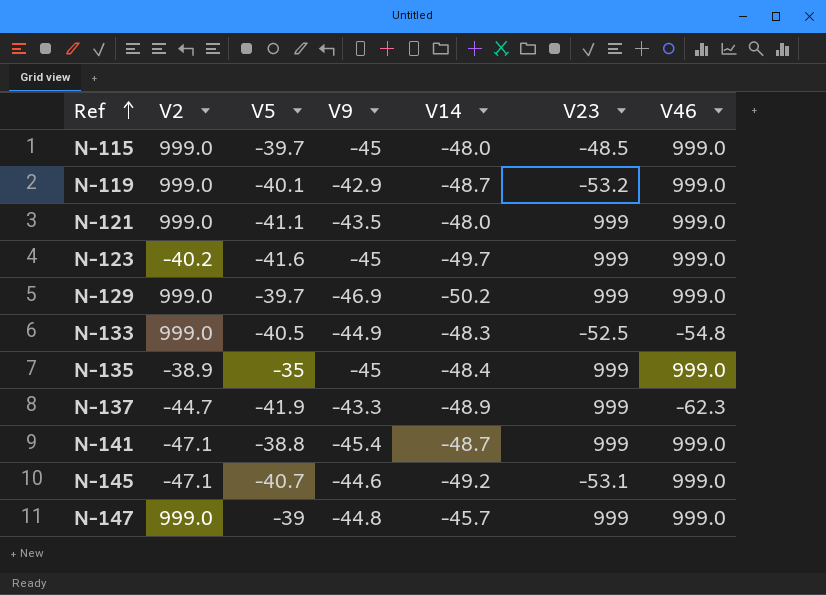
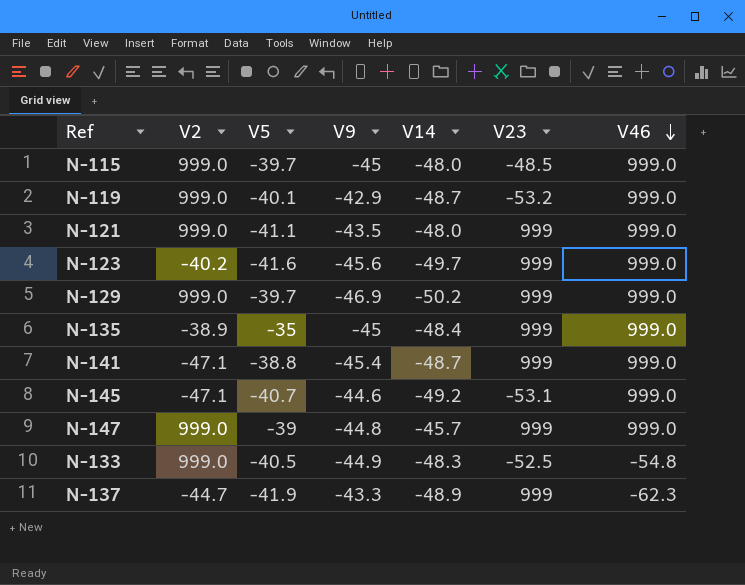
row order: Ref ascending -> V46 descending
N-123 | V9: -45 -> -45.6

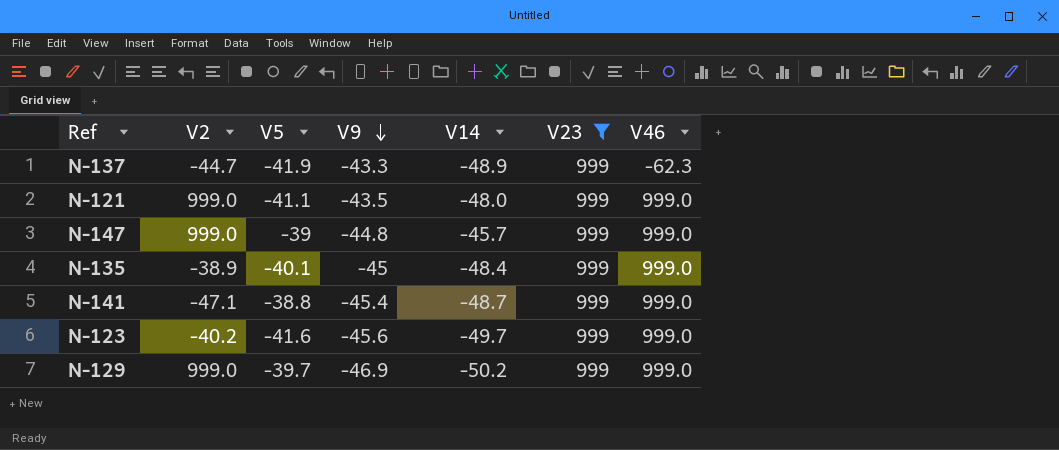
filter: none -> V23 = 999
row order: V46 descending -> V9 descending
N-135 | V5: -35 -> -40.1

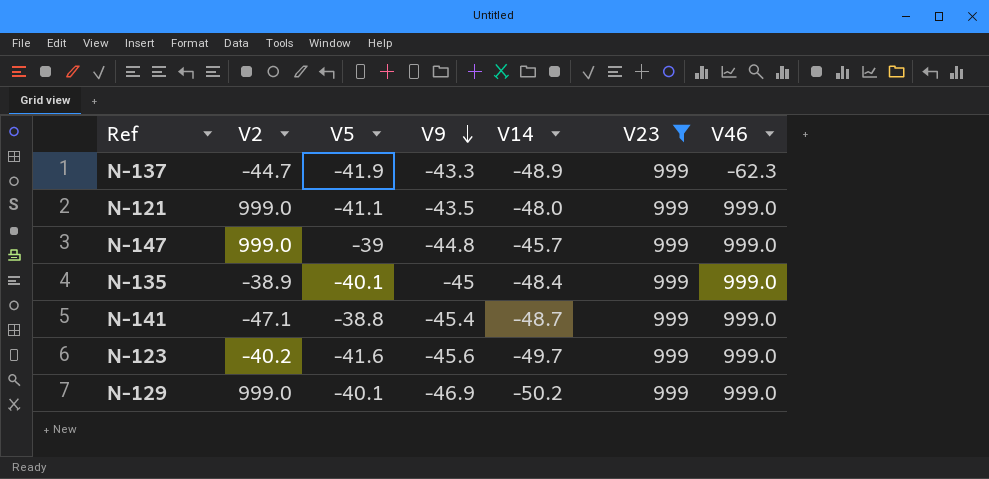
N-129 | V5: -39.7 -> -40.1

